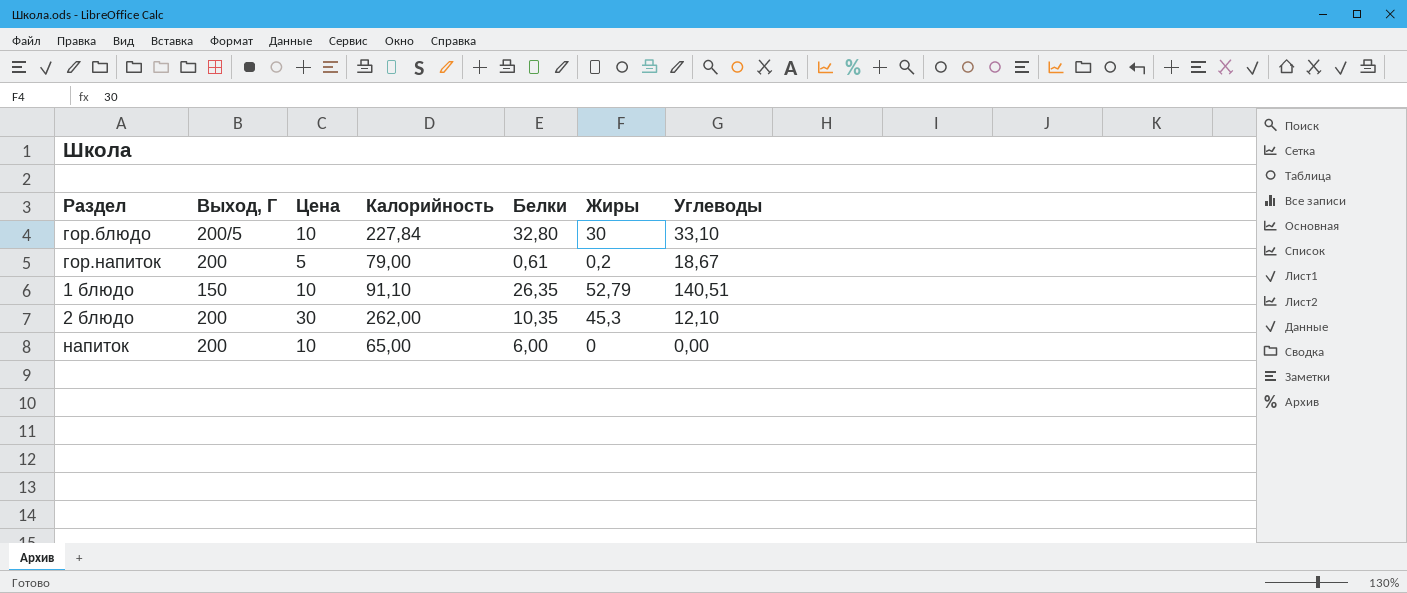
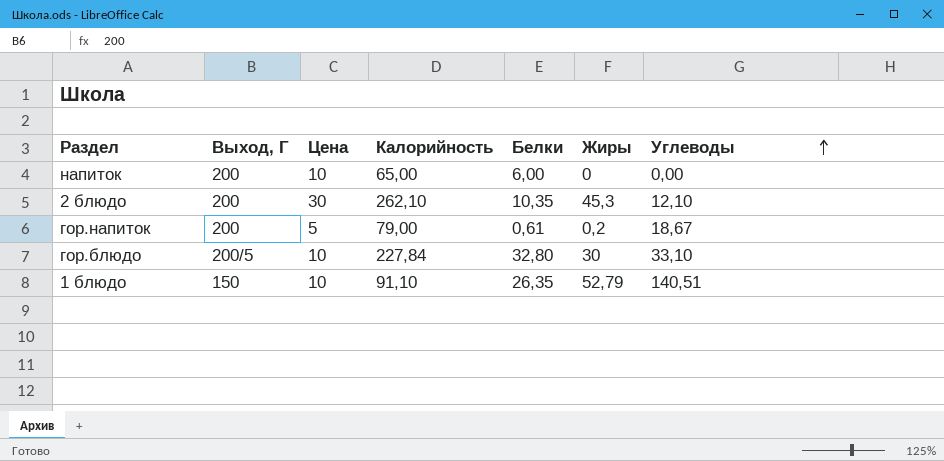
row order: none -> Углеводы ascending
2 блюдо | Калорийность: 262,00 -> 262,10

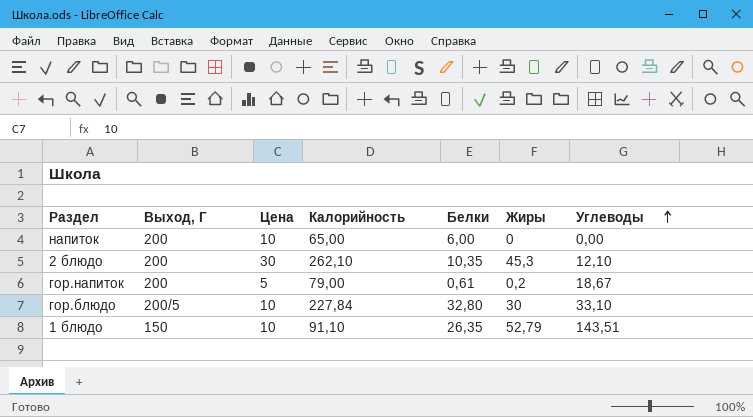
1 блюдо | Углеводы: 140,51 -> 143,51

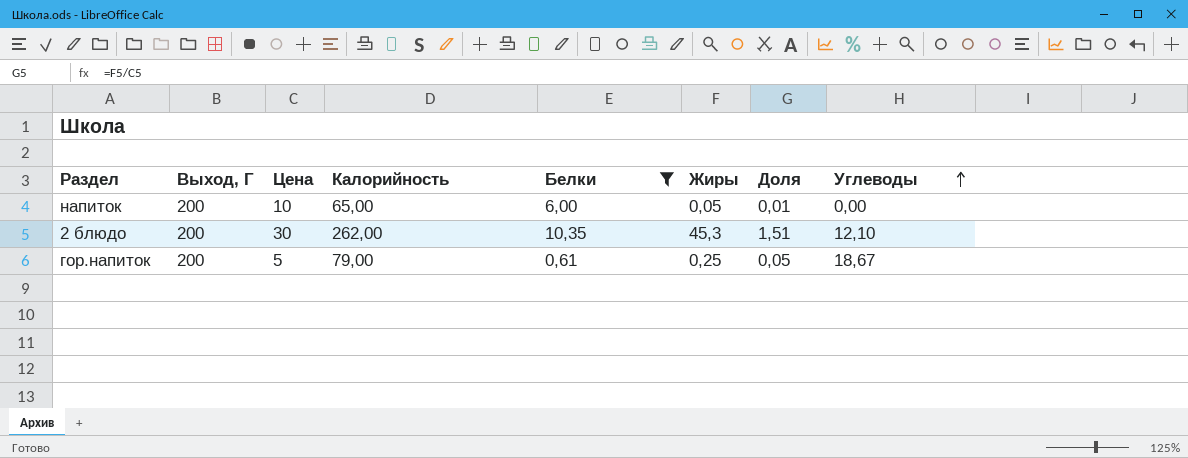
filter: none -> Белки <= 10,35
column Доля | formula: none -> [Жиры] / [Цена]
напиток | Жиры: 0 -> 0,05
2 блюдо | Калорийность: 262,10 -> 262,00
гор.напиток | Жиры: 0,2 -> 0,25

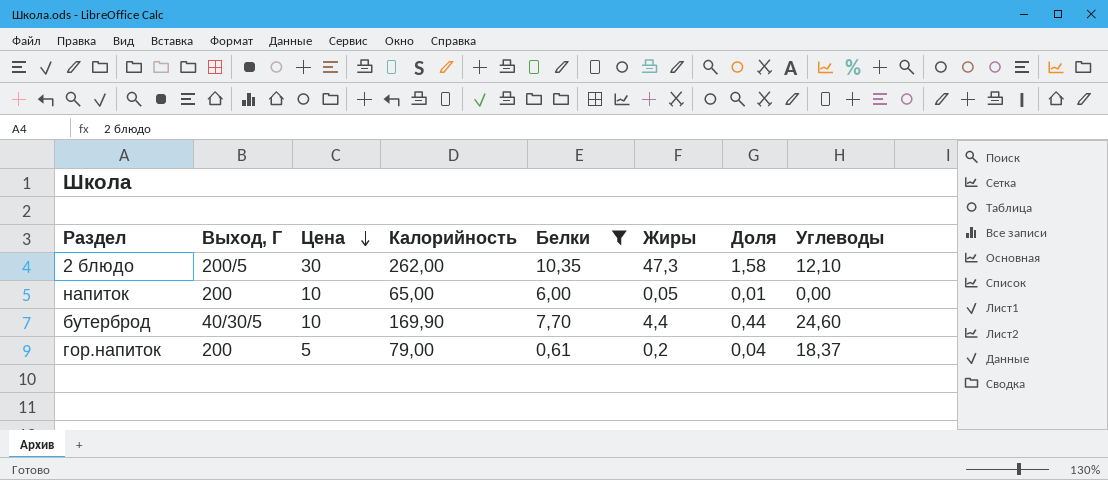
row order: Углеводы ascending -> Цена descending
2 блюдо | Выход, Г: 200 -> 200/5
2 блюдо | Жиры: 45,3 -> 47,3
2 блюдо | Доля: 1,51 -> 1,58
row бутерброд: none -> 40/30/5 | 10 | 169,90 | 7,70 | 4,4 | 0,44 | 24,60
гор.напиток | Жиры: 0,25 -> 0,2
гор.напиток | Доля: 0,05 -> 0,04
гор.напиток | Углеводы: 18,67 -> 18,37

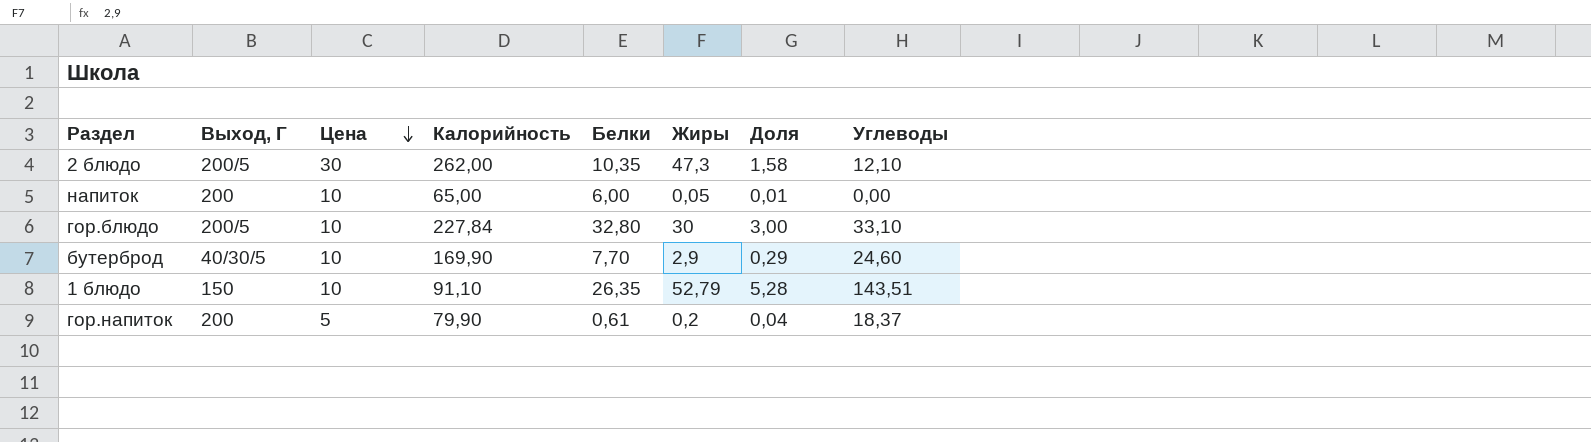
filter: Белки <= 10,35 -> none
бутерброд | Жиры: 4,4 -> 2,9
бутерброд | Доля: 0,44 -> 0,29
гор.напиток | Калорийность: 79,00 -> 79,90

